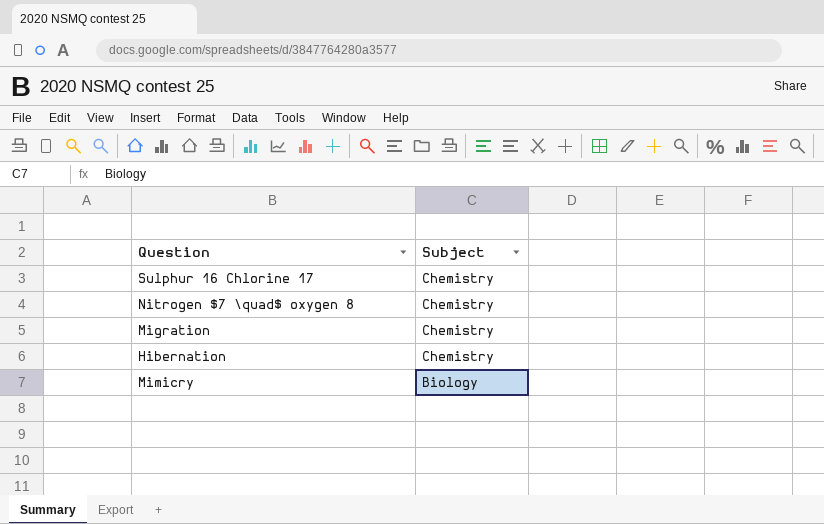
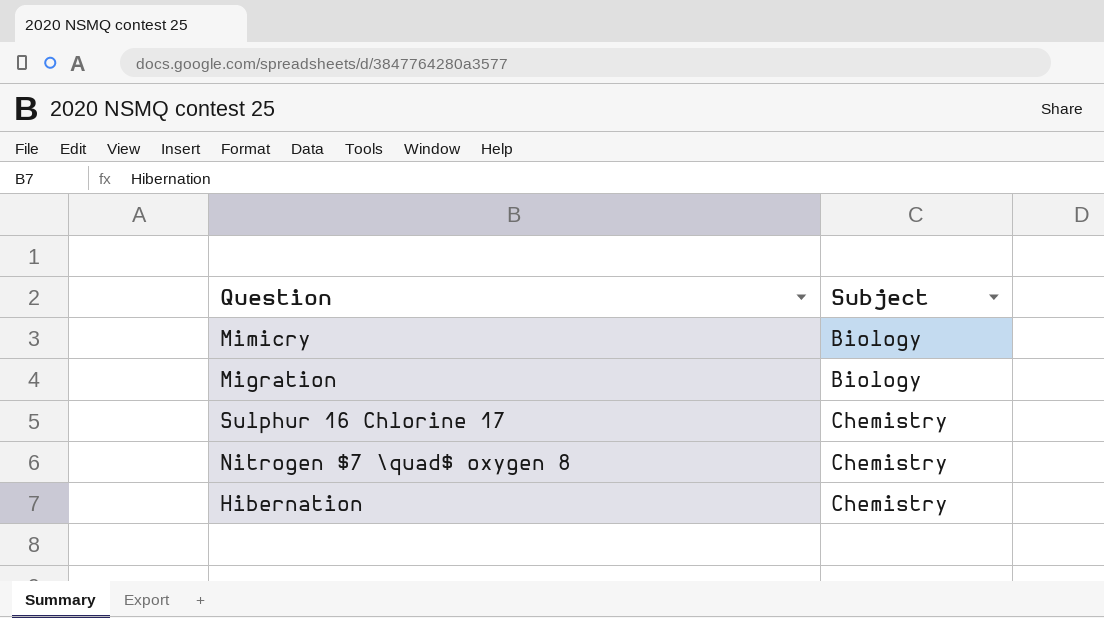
row order: Subject descending -> Subject ascending
Migration | Subject: Chemistry -> Biology

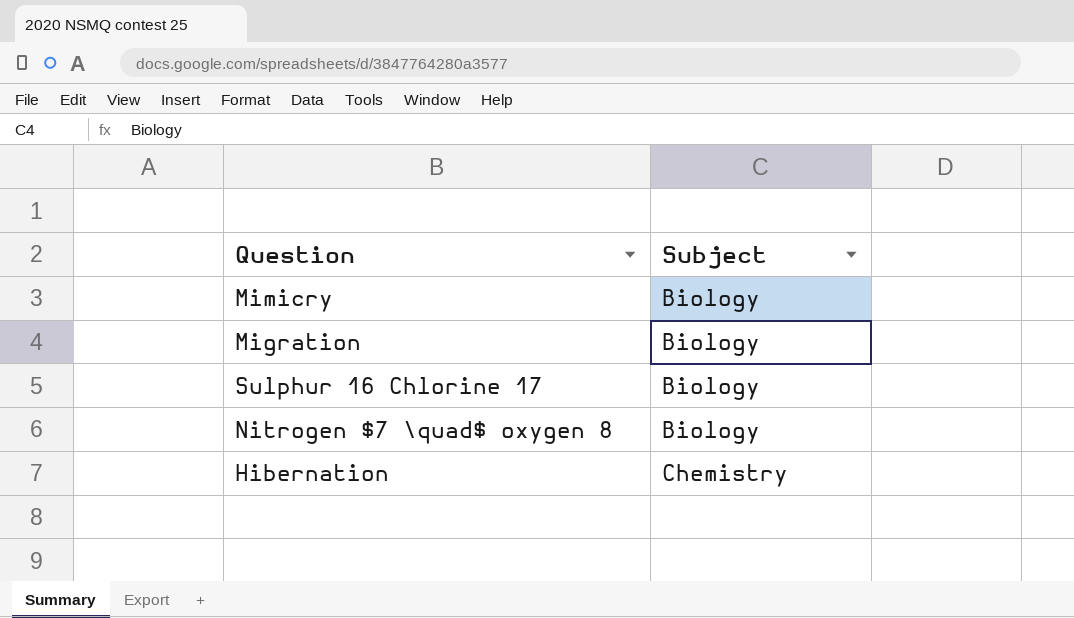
Sulphur 16 Chlorine 17 | Subject: Chemistry -> Biology
Nitrogen $7 \quad$ oxygen 8 | Subject: Chemistry -> Biology

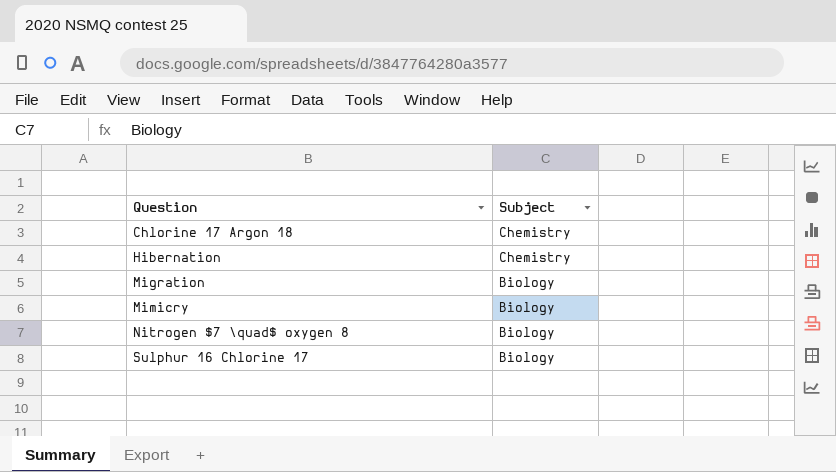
row order: Subject ascending -> Question ascending
row Chlorine 17 Argon 18: none -> Chemistry

